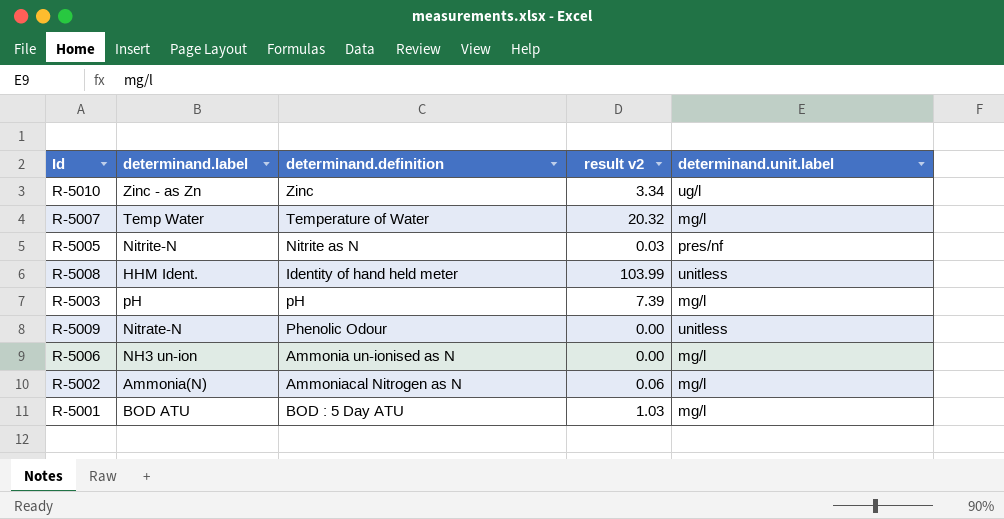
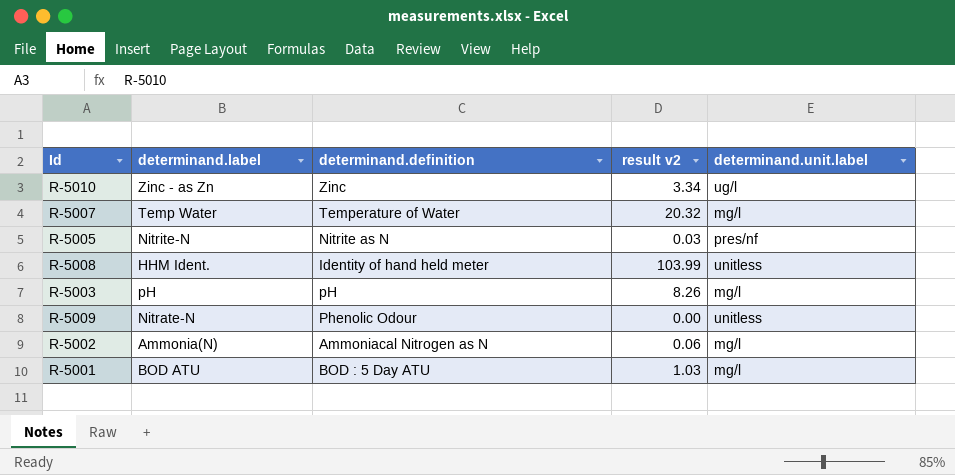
row R-5006: NH3 un-ion | Ammonia un-ionised as N | 0.00 | mg/l -> none
R-5003 | result v2: 7.39 -> 8.26

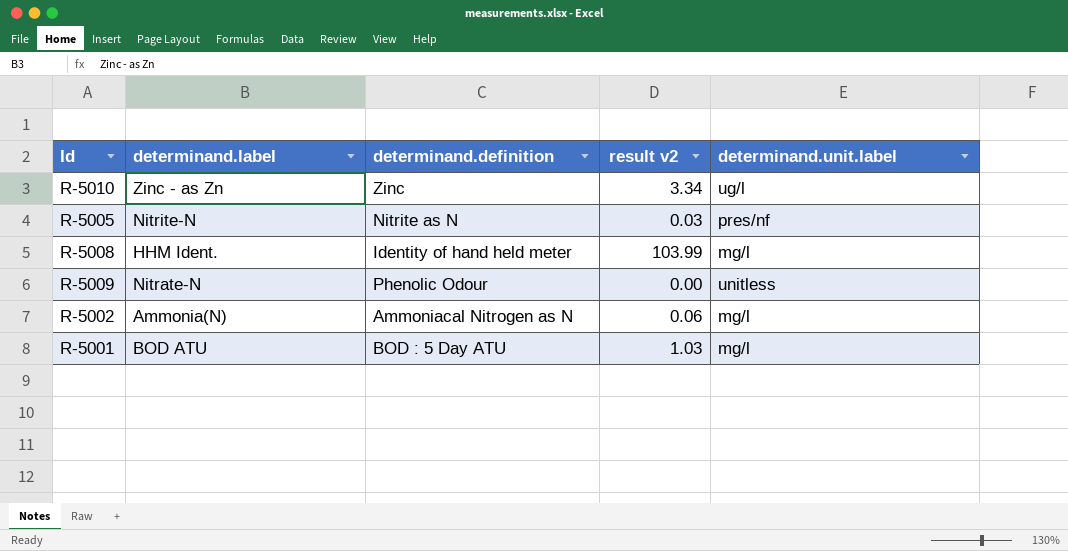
row R-5007: Temp Water | Temperature of Water | 20.32 | mg/l -> none
row R-5003: pH | pH | 8.26 | mg/l -> none
R-5008 | determinand.unit.label: unitless -> mg/l

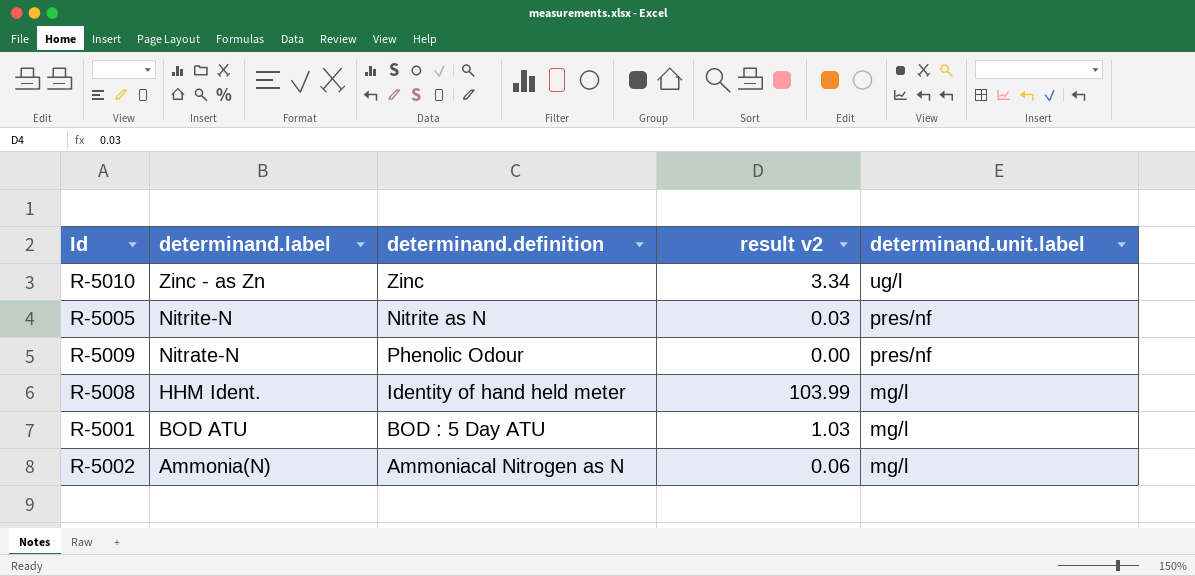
row order: none -> determinand.label descending
R-5009 | determinand.unit.label: unitless -> pres/nf

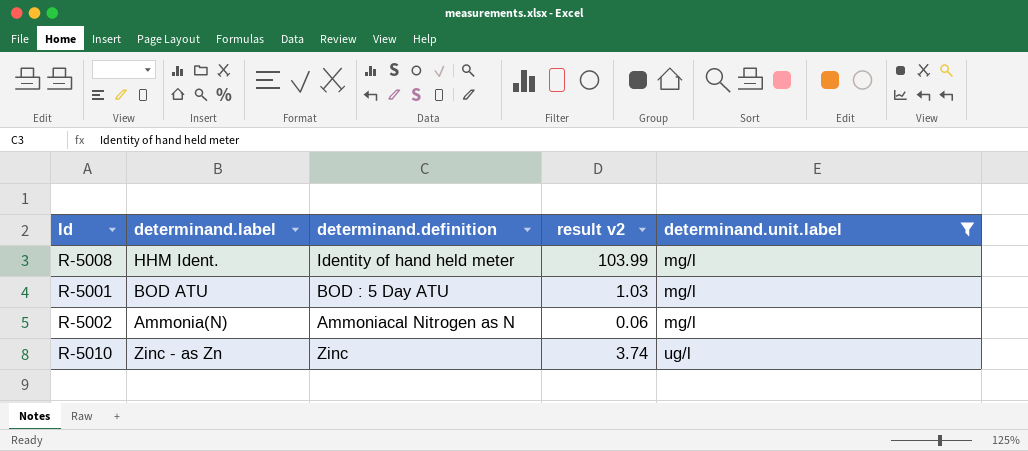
filter: none -> determinand.unit.label != pres/nf
row order: determinand.label descending -> determinand.unit.label ascending
R-5010 | result v2: 3.34 -> 3.74

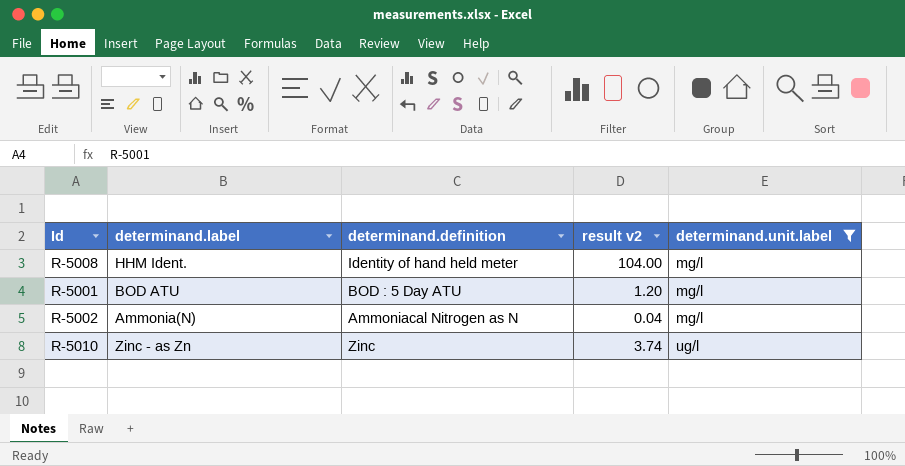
R-5008 | result v2: 103.99 -> 104.00
R-5001 | result v2: 1.03 -> 1.20
R-5002 | result v2: 0.06 -> 0.04

